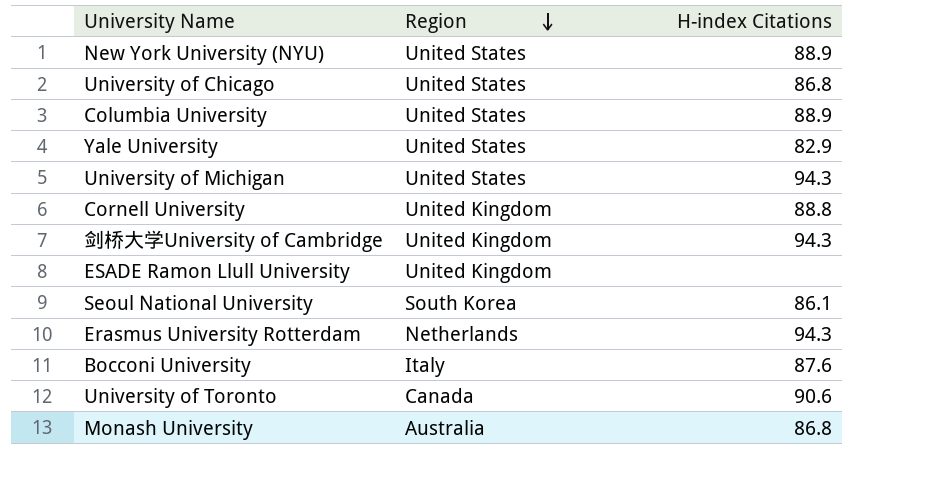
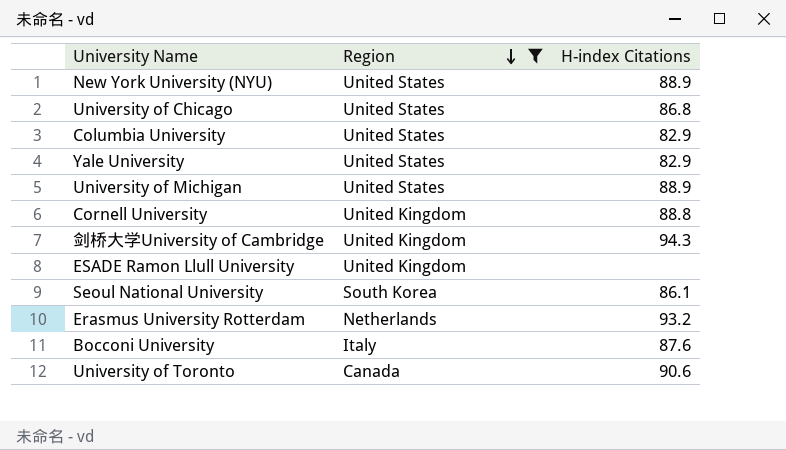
filter: none -> Region != Australia
Columbia University | H-index Citations: 88.9 -> 82.9
University of Michigan | H-index Citations: 94.3 -> 88.9
Erasmus University Rotterdam | H-index Citations: 94.3 -> 93.2

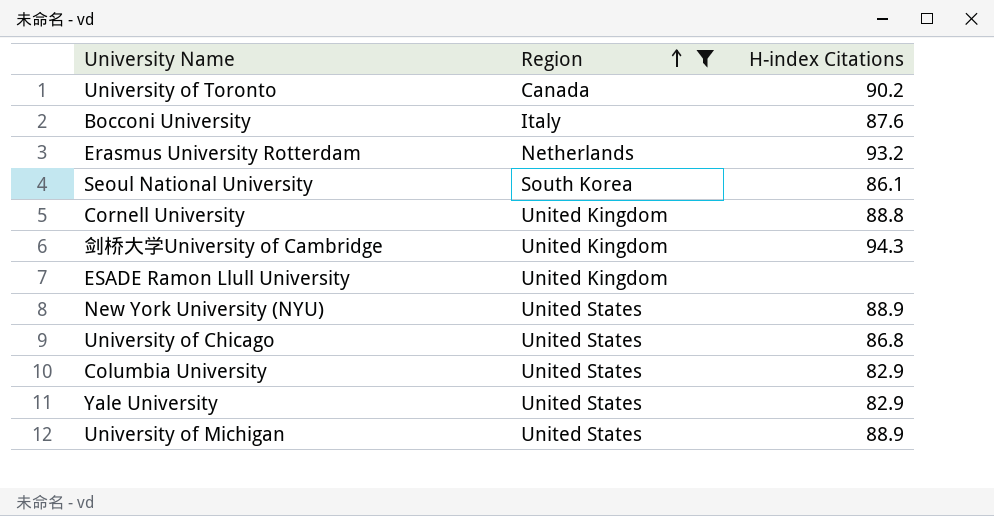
row order: Region descending -> Region ascending
University of Toronto | H-index Citations: 90.6 -> 90.2

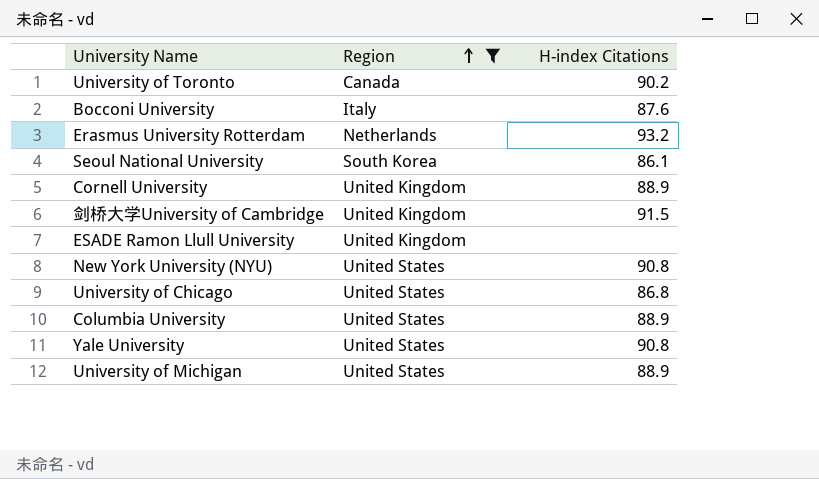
Cornell University | H-index Citations: 88.8 -> 88.9
剑桥大学University of Cambridge | H-index Citations: 94.3 -> 91.5
New York University (NYU) | H-index Citations: 88.9 -> 90.8
Columbia University | H-index Citations: 82.9 -> 88.9
Yale University | H-index Citations: 82.9 -> 90.8

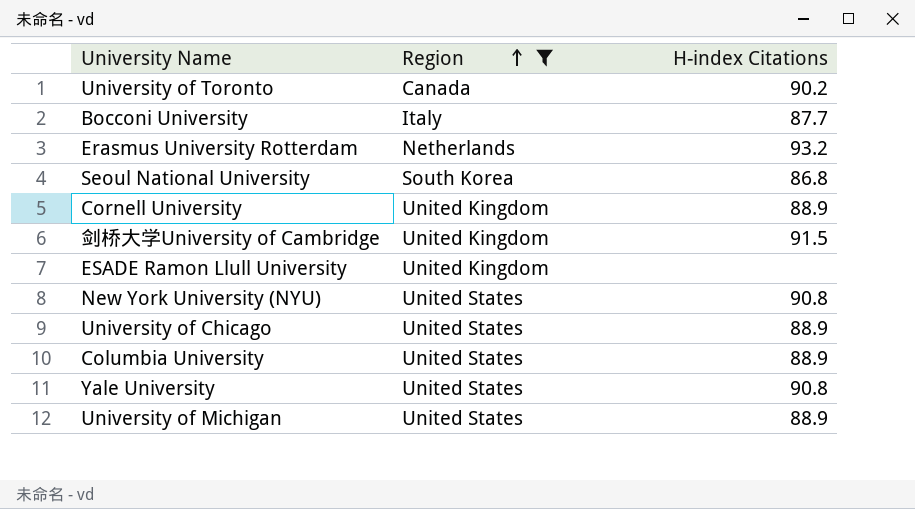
Bocconi University | H-index Citations: 87.6 -> 87.7
Seoul National University | H-index Citations: 86.1 -> 86.8
University of Chicago | H-index Citations: 86.8 -> 88.9

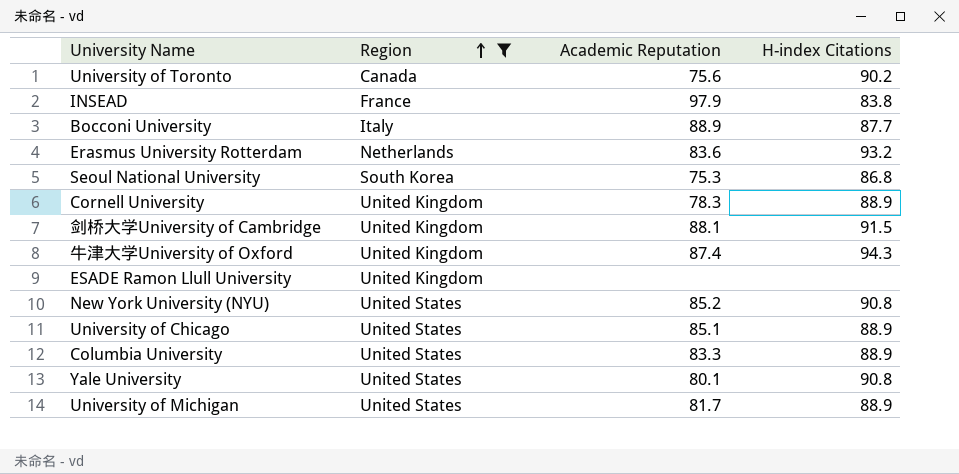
column Academic Reputation | position: none -> 3
row INSEAD: none -> France | 97.9 | 83.8
row 牛津大学University of Oxford: none -> United Kingdom | 87.4 | 94.3

